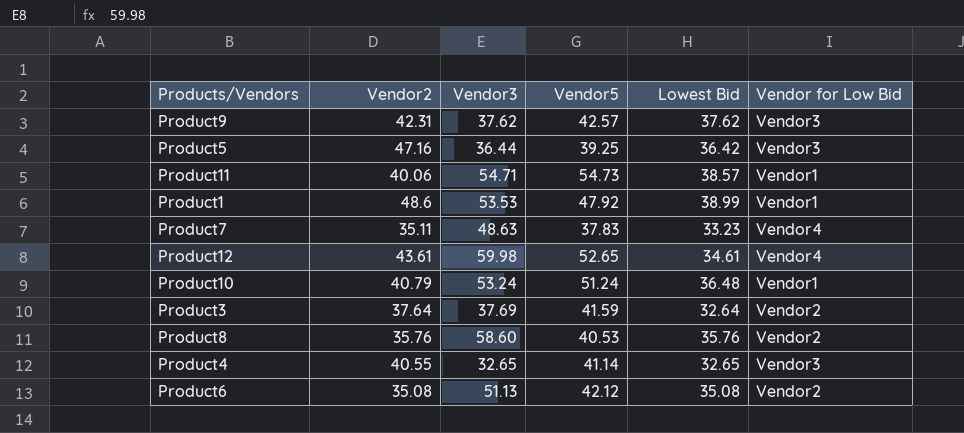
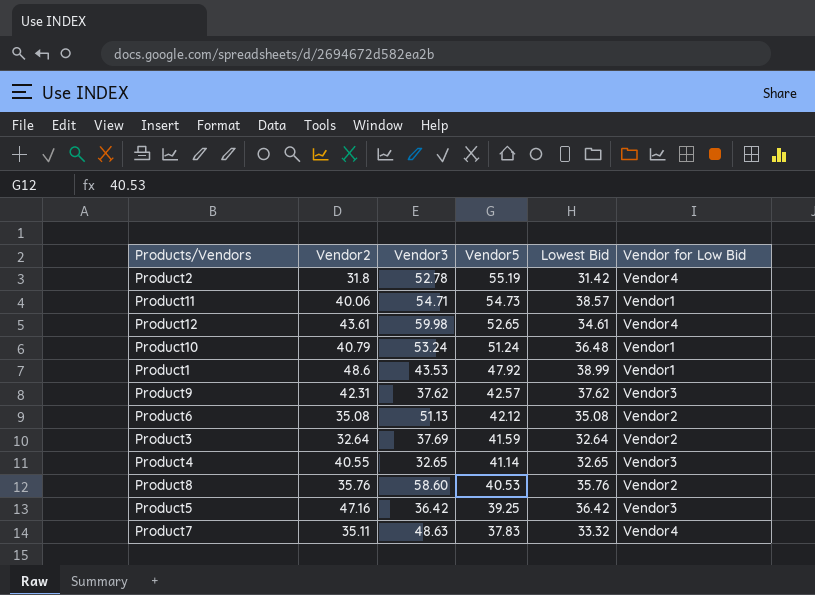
row order: none -> Vendor5 descending
row Product2: none -> 31.8 | 52.78 | 55.19 | 31.42 | Vendor4
Product1 | Vendor3: 53.53 -> 43.53
Product3 | Vendor2: 37.64 -> 32.64
Product5 | Vendor3: 36.44 -> 36.42
Product7 | Lowest Bid: 33.23 -> 33.32

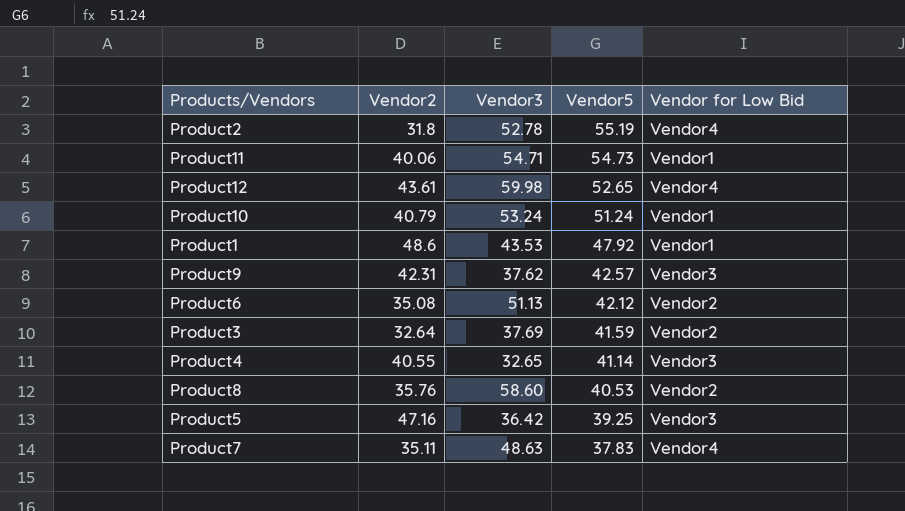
column Lowest Bid | position: 5 -> none

